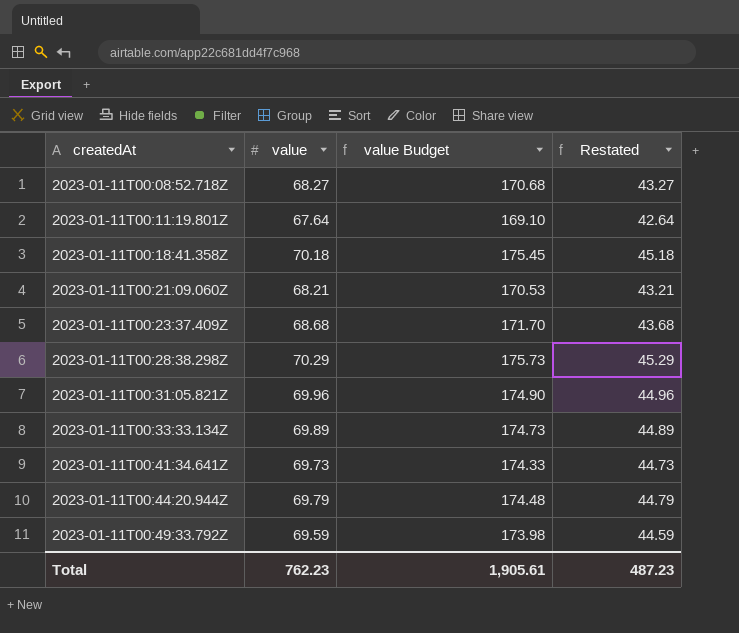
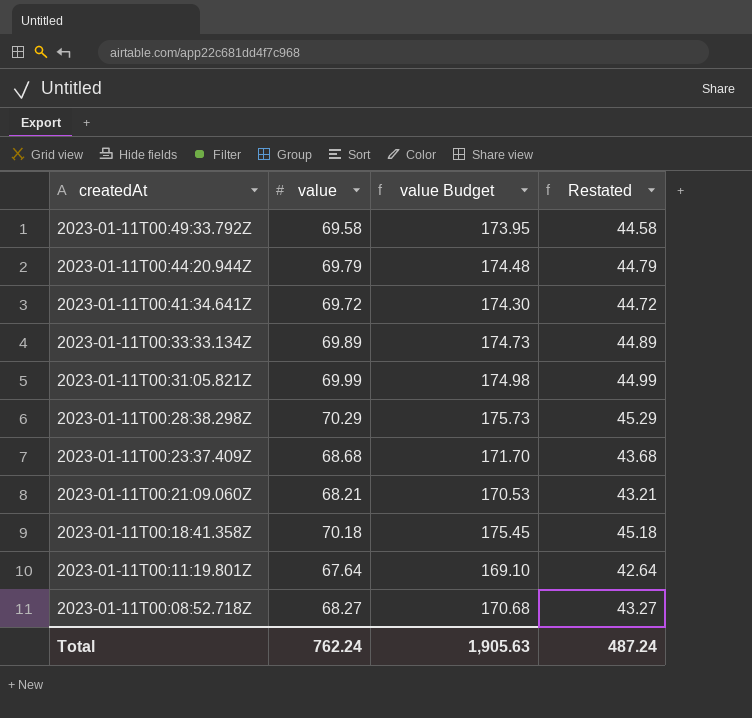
row order: createdAt ascending -> createdAt descending
2023-01-11T00:49:33.792Z | value: 69.59 -> 69.58
2023-01-11T00:49:33.792Z | value Budget: 173.98 -> 173.95
2023-01-11T00:49:33.792Z | Restated: 44.59 -> 44.58
2023-01-11T00:41:34.641Z | value: 69.73 -> 69.72
2023-01-11T00:41:34.641Z | value Budget: 174.33 -> 174.30
2023-01-11T00:41:34.641Z | Restated: 44.73 -> 44.72
2023-01-11T00:31:05.821Z | value: 69.96 -> 69.99
2023-01-11T00:31:05.821Z | value Budget: 174.90 -> 174.98
2023-01-11T00:31:05.821Z | Restated: 44.96 -> 44.99
Total | value: 762.23 -> 762.24
Total | value Budget: 1,905.61 -> 1,905.63
Total | Restated: 487.23 -> 487.24

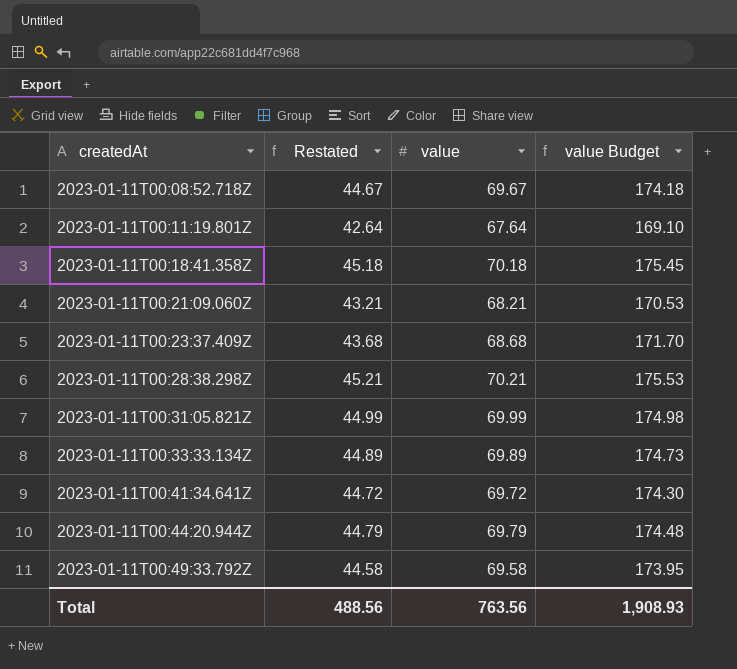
row order: createdAt descending -> createdAt ascending
column Restated | position: 4 -> 2
2023-01-11T00:08:52.718Z | Restated: 43.27 -> 44.67
2023-01-11T00:08:52.718Z | value: 68.27 -> 69.67
2023-01-11T00:08:52.718Z | value Budget: 170.68 -> 174.18
2023-01-11T00:28:38.298Z | Restated: 45.29 -> 45.21
2023-01-11T00:28:38.298Z | value: 70.29 -> 70.21
2023-01-11T00:28:38.298Z | value Budget: 175.73 -> 175.53
Total | Restated: 487.24 -> 488.56
Total | value: 762.24 -> 763.56
Total | value Budget: 1,905.63 -> 1,908.93

